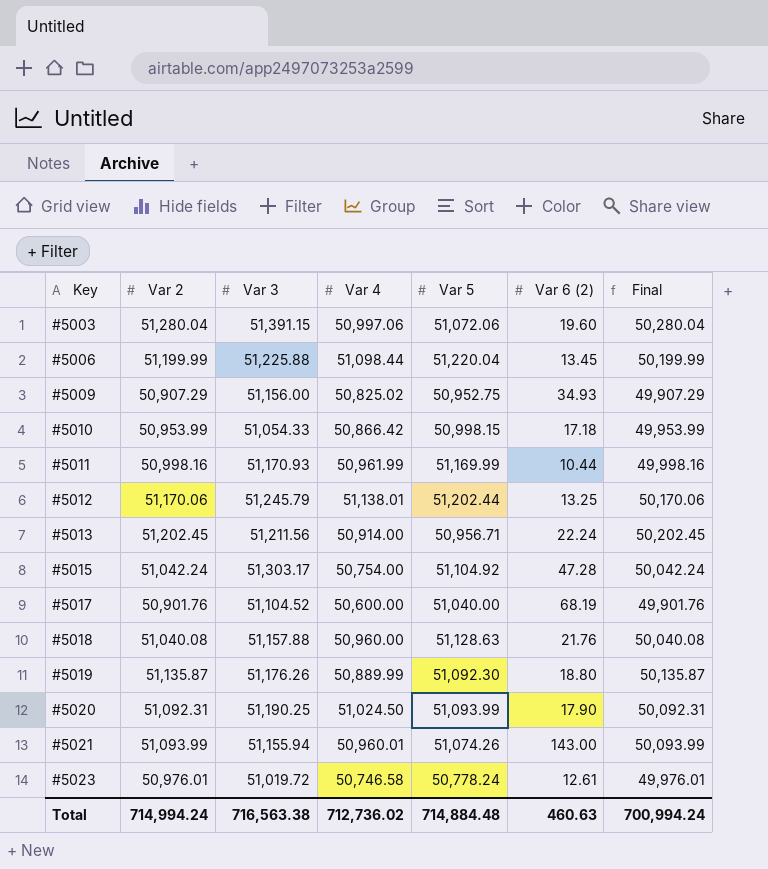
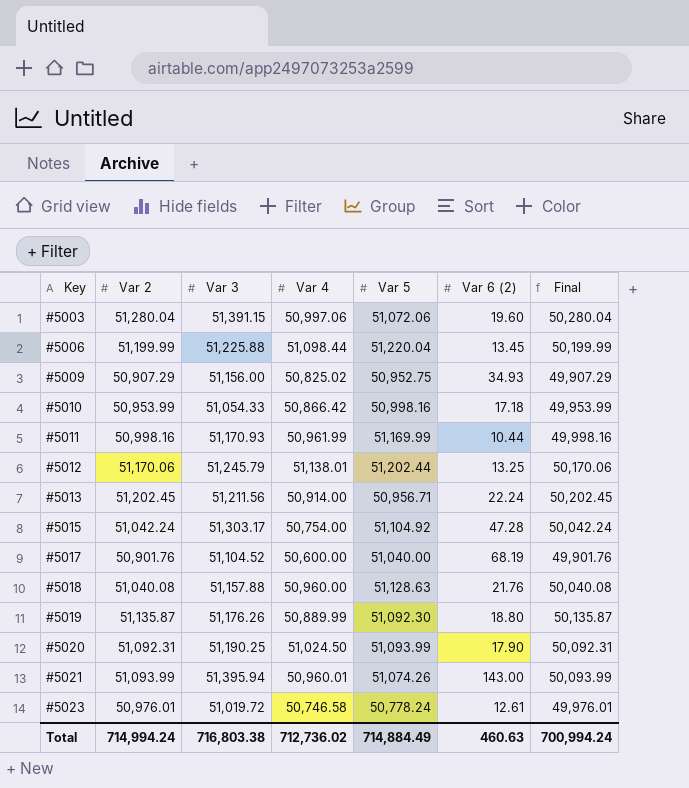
#5010 | Var 5: 50,998.15 -> 50,998.16
#5021 | Var 3: 51,155.94 -> 51,395.94
Total | Var 3: 716,563.38 -> 716,803.38
Total | Var 5: 714,884.48 -> 714,884.49

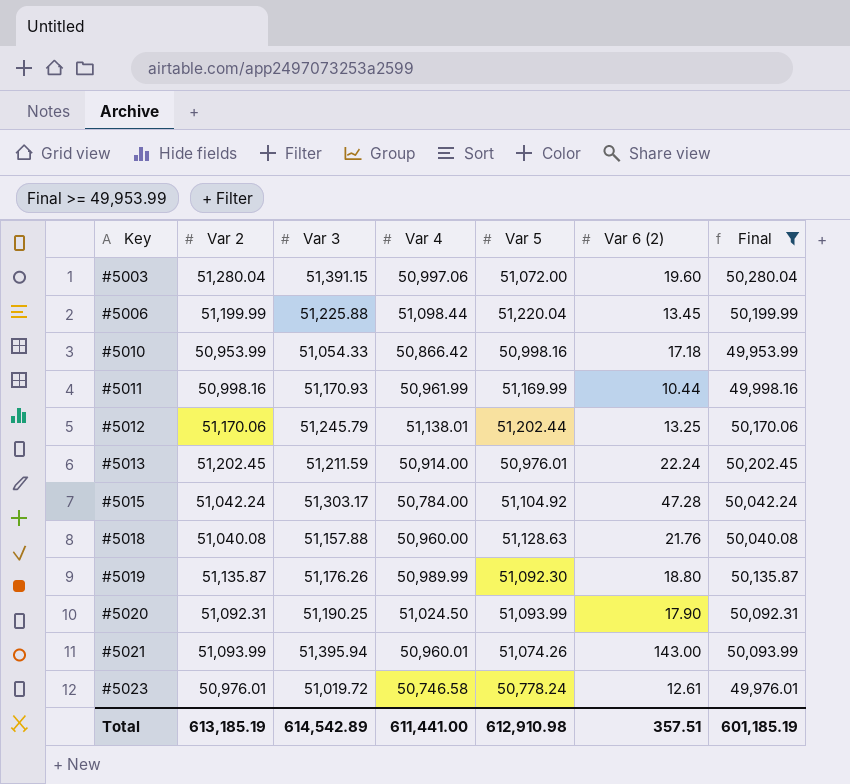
filter: none -> Final >= 49,953.99
#5003 | Var 5: 51,072.06 -> 51,072.00
#5013 | Var 3: 51,211.56 -> 51,211.59
#5013 | Var 5: 50,956.71 -> 50,976.01
#5015 | Var 4: 50,754.00 -> 50,784.00
#5019 | Var 4: 50,889.99 -> 50,989.99
Total | Var 2: 714,994.24 -> 613,185.19
Total | Var 3: 716,803.38 -> 614,542.89
Total | Var 4: 712,736.02 -> 611,441.00
Total | Var 5: 714,884.49 -> 612,910.98
Total | Var 6 (2): 460.63 -> 357.51
Total | Final: 700,994.24 -> 601,185.19

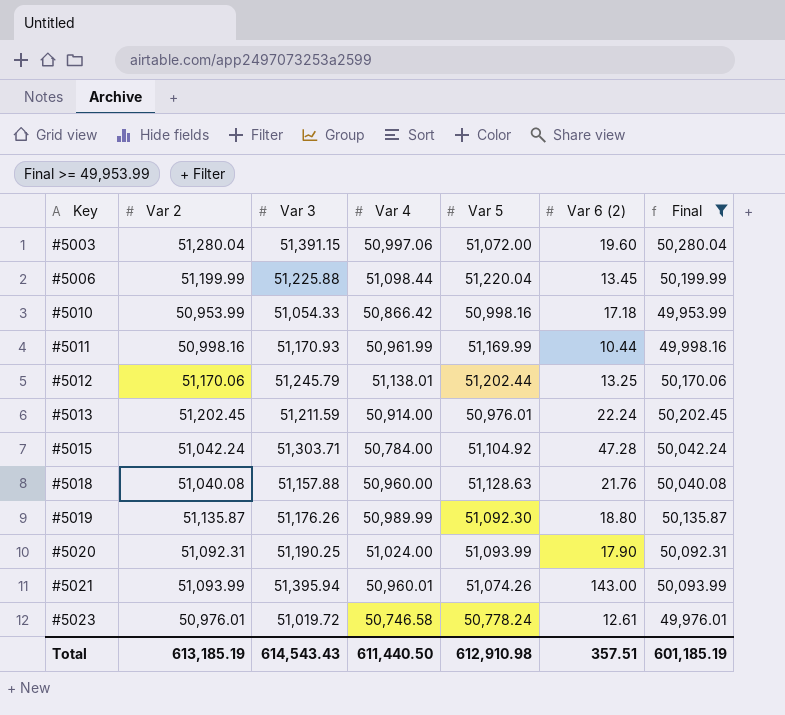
#5015 | Var 3: 51,303.17 -> 51,303.71
#5020 | Var 4: 51,024.50 -> 51,024.00
Total | Var 3: 614,542.89 -> 614,543.43
Total | Var 4: 611,441.00 -> 611,440.50

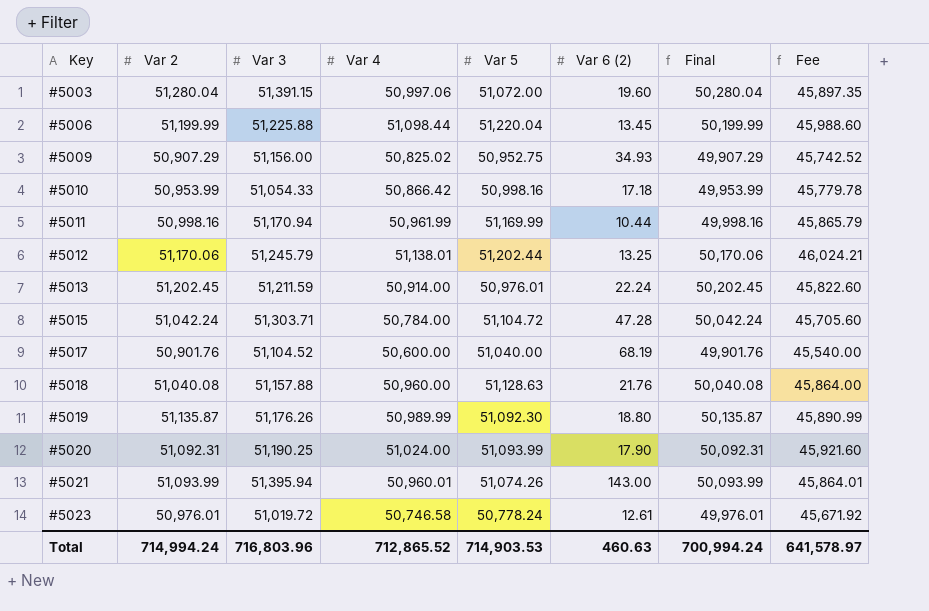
filter: Final >= 49,953.99 -> none
column Fee | formula: none -> [Var 4] * 0.9
#5011 | Var 3: 51,170.93 -> 51,170.94
#5015 | Var 5: 51,104.92 -> 51,104.72
Total | Var 2: 613,185.19 -> 714,994.24
Total | Var 3: 614,543.43 -> 716,803.96
Total | Var 4: 611,440.50 -> 712,865.52
Total | Var 5: 612,910.98 -> 714,903.53
Total | Var 6 (2): 357.51 -> 460.63
Total | Final: 601,185.19 -> 700,994.24

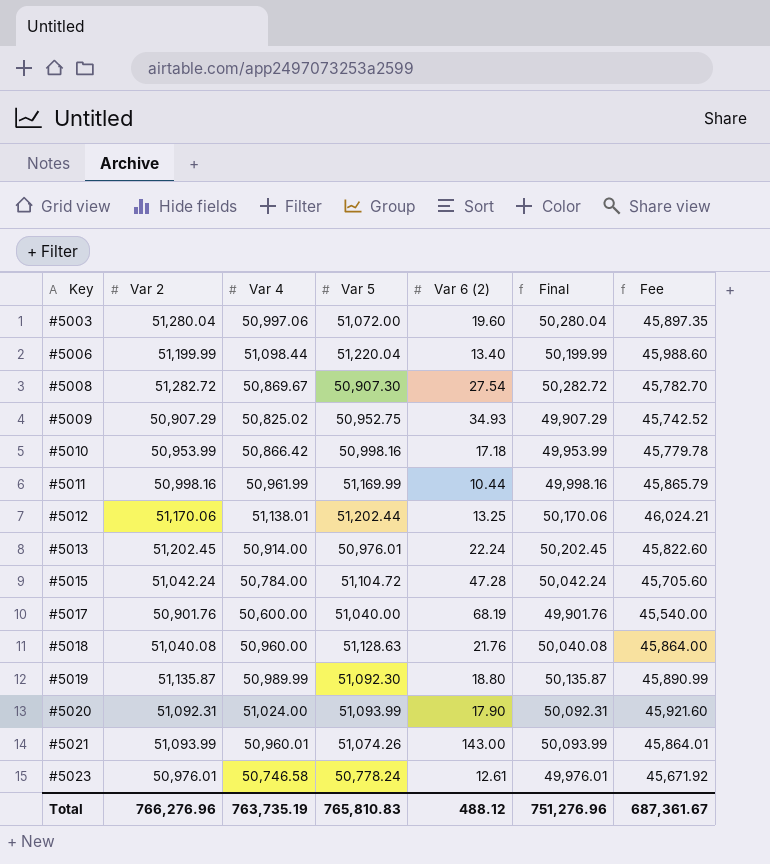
column Var 3 | position: 3 -> none
#5006 | Var 6 (2): 13.45 -> 13.40
row #5008: none -> 51,282.72 | 50,869.67 | 50,907.30 | 27.54 | 50,282.72 | 45,782.70
Total | Var 2: 714,994.24 -> 766,276.96
Total | Var 4: 712,865.52 -> 763,735.19
Total | Var 5: 714,903.53 -> 765,810.83
Total | Var 6 (2): 460.63 -> 488.12
Total | Final: 700,994.24 -> 751,276.96
Total | Fee: 641,578.97 -> 687,361.67

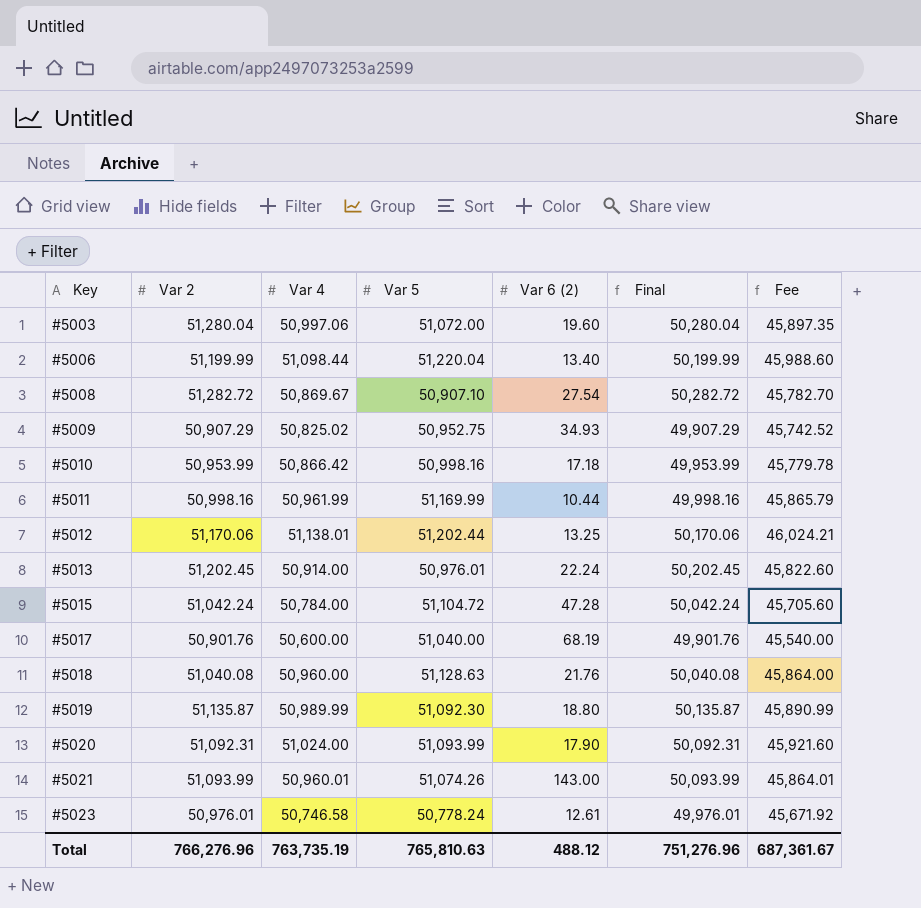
#5008 | Var 5: 50,907.30 -> 50,907.10
Total | Var 5: 765,810.83 -> 765,810.63

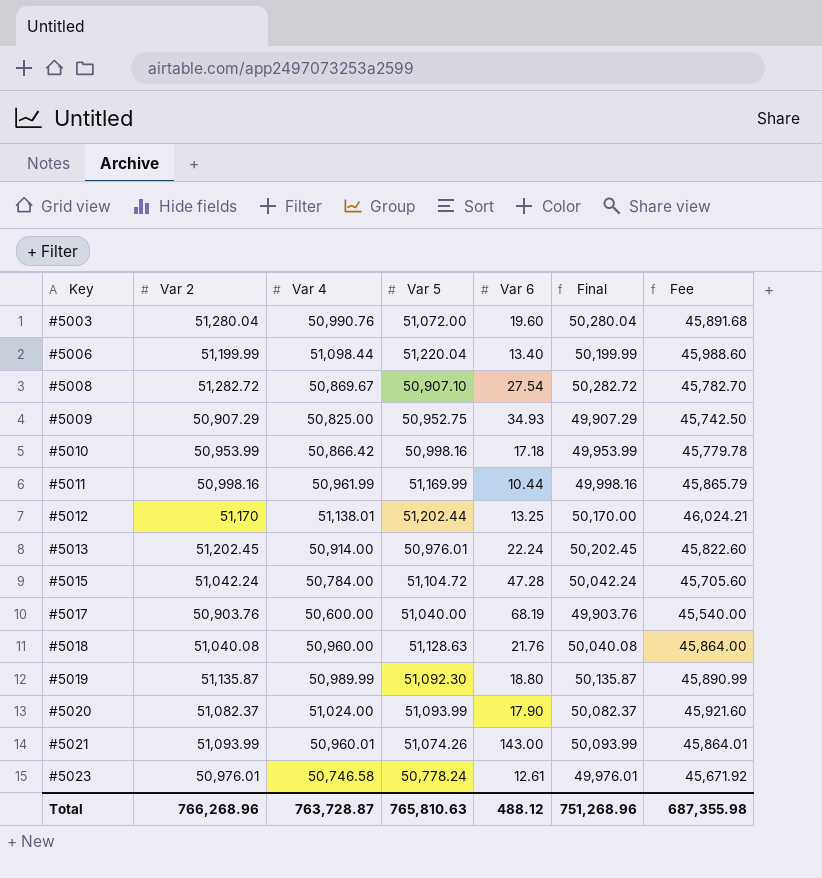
column name: Var 6 (2) -> Var 6
#5003 | Var 4: 50,997.06 -> 50,990.76
#5003 | Fee: 45,897.35 -> 45,891.68
#5009 | Var 4: 50,825.02 -> 50,825.00
#5009 | Fee: 45,742.52 -> 45,742.50
#5012 | Var 2: 51,170.06 -> 51,170
#5012 | Final: 50,170.06 -> 50,170.00
#5017 | Var 2: 50,901.76 -> 50,903.76
#5017 | Final: 49,901.76 -> 49,903.76
#5020 | Var 2: 51,092.31 -> 51,082.37
#5020 | Final: 50,092.31 -> 50,082.37
Total | Var 2: 766,276.96 -> 766,268.96
Total | Var 4: 763,735.19 -> 763,728.87
Total | Final: 751,276.96 -> 751,268.96
Total | Fee: 687,361.67 -> 687,355.98

